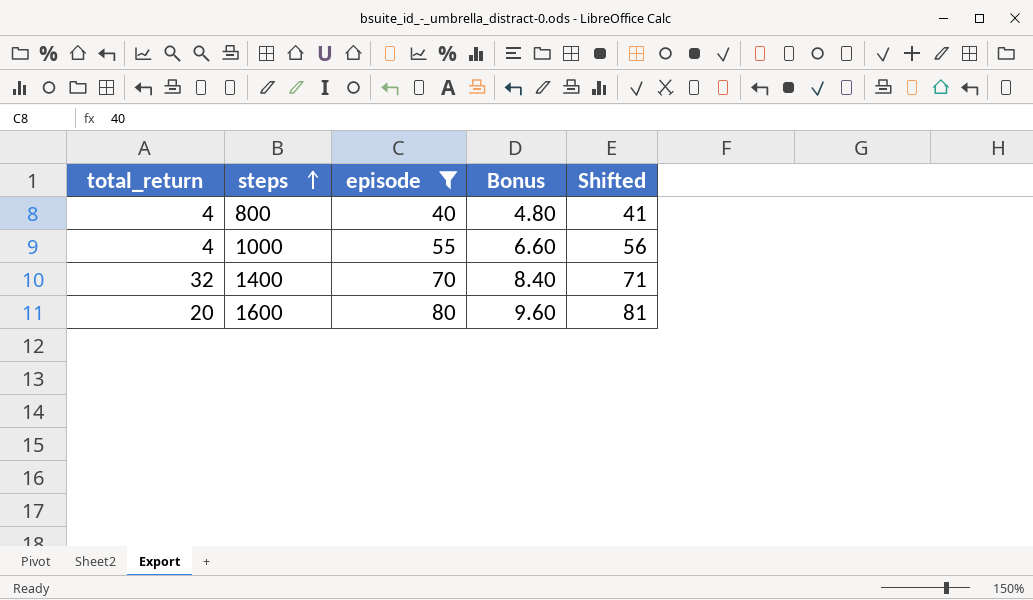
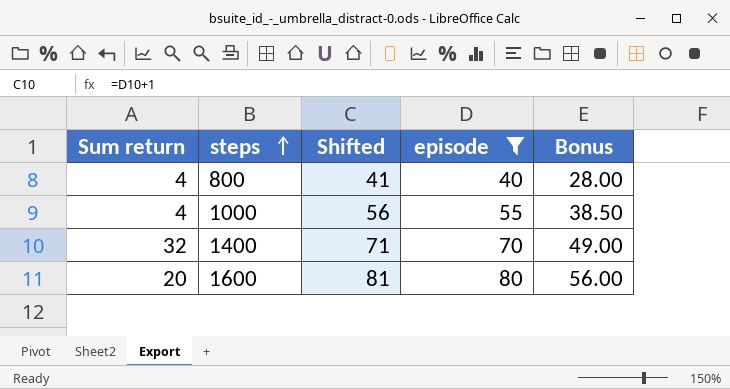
column name: total_return -> Sum return
column Shifted | position: 5 -> 3
column Bonus | formula: [episode] * 0.12 -> [episode] * 0.7

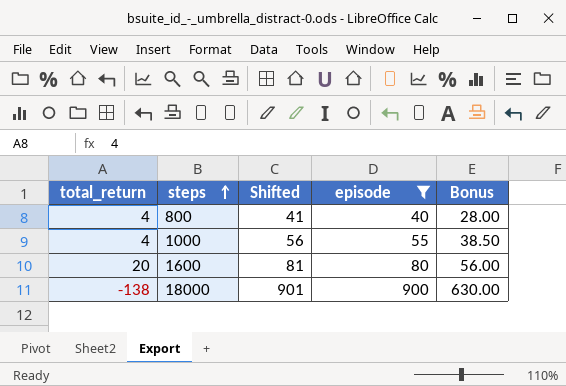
column name: Sum return -> total_return
row 1400: 32 | 71 | 70 | 49.00 -> none
row 18000: none -> -138 | 901 | 900 | 630.00

